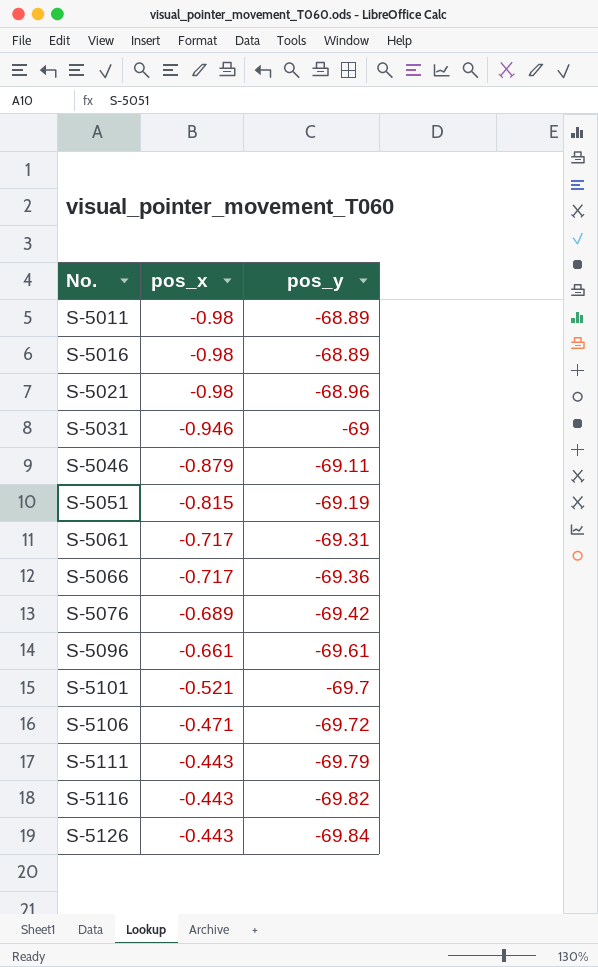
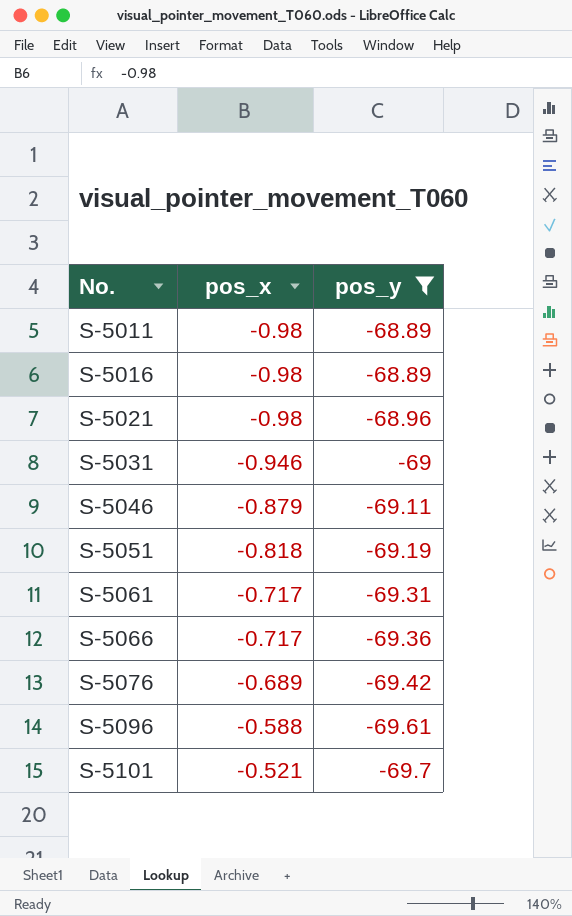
filter: none -> pos_y >= -69.7
S-5051 | pos_x: -0.815 -> -0.818
S-5096 | pos_x: -0.661 -> -0.588

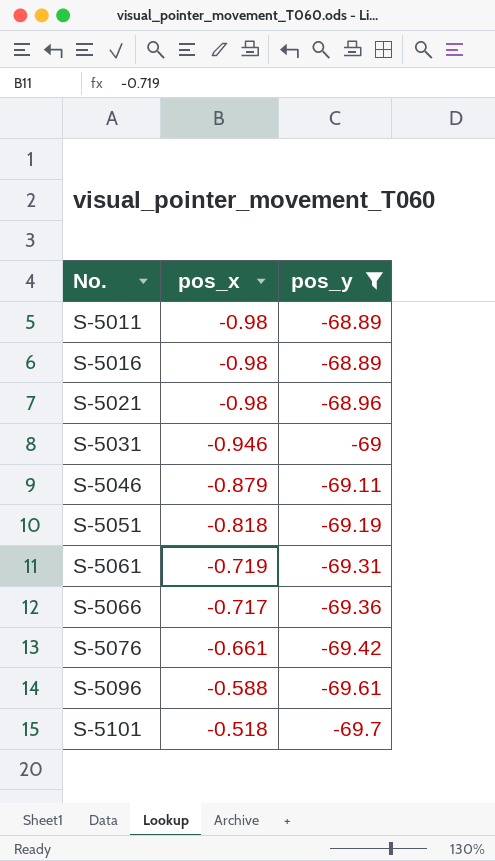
S-5061 | pos_x: -0.717 -> -0.719
S-5076 | pos_x: -0.689 -> -0.661
S-5101 | pos_x: -0.521 -> -0.518

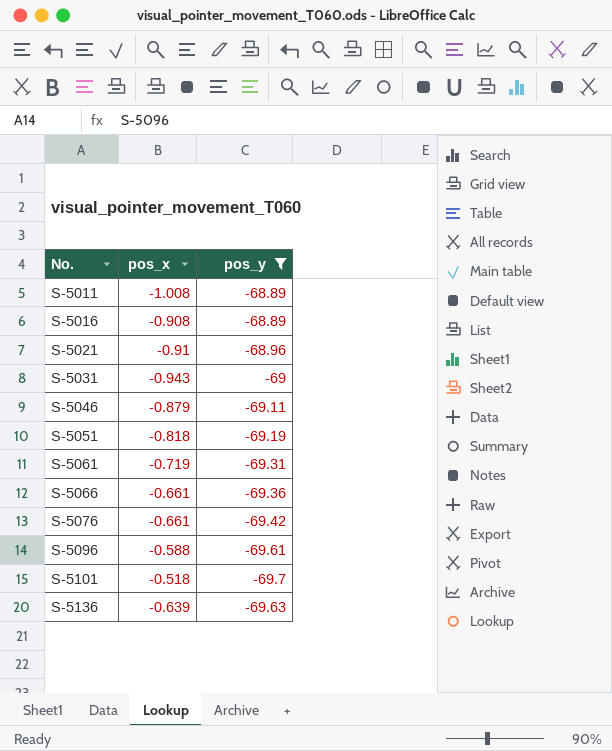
S-5011 | pos_x: -0.98 -> -1.008
S-5016 | pos_x: -0.98 -> -0.908
S-5021 | pos_x: -0.98 -> -0.91
S-5031 | pos_x: -0.946 -> -0.943
S-5066 | pos_x: -0.717 -> -0.661
row S-5136: none -> -0.639 | -69.63

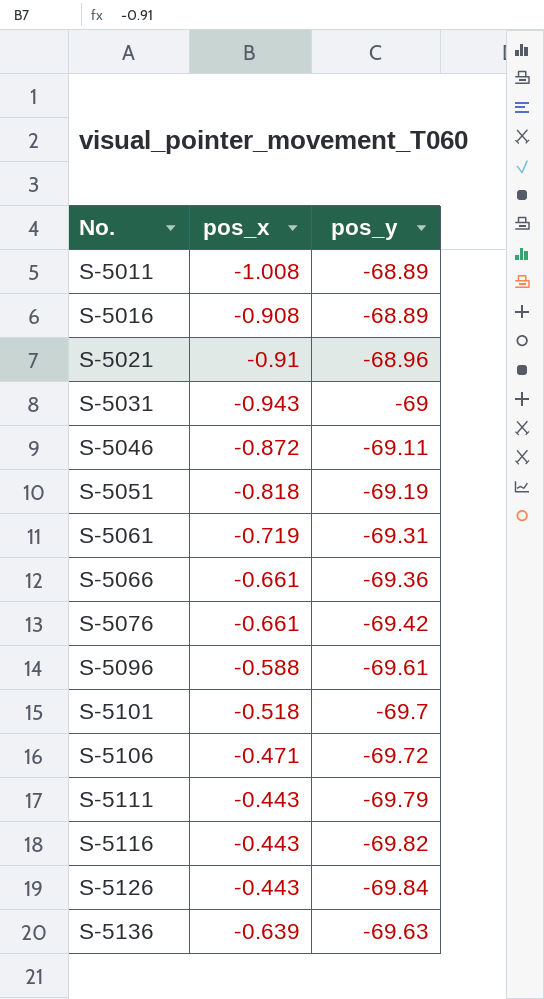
filter: pos_y >= -69.7 -> none
S-5046 | pos_x: -0.879 -> -0.872

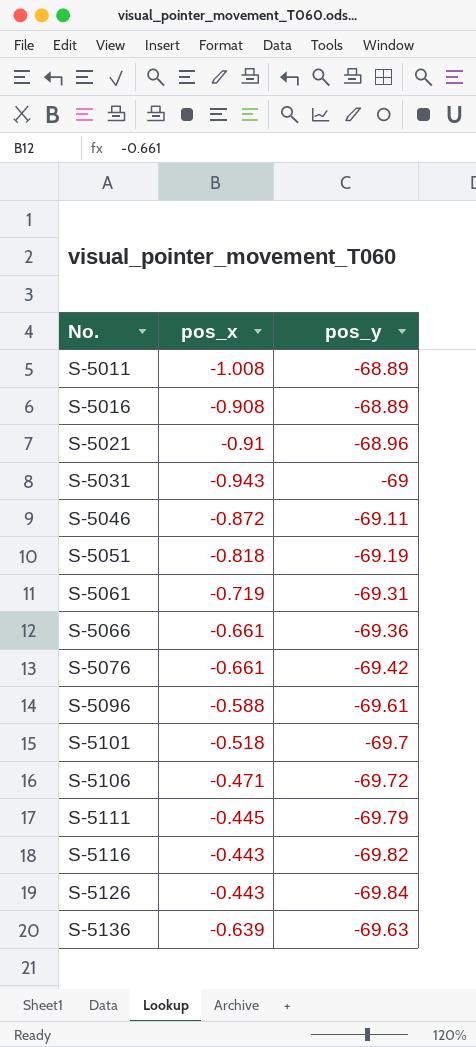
S-5111 | pos_x: -0.443 -> -0.445

